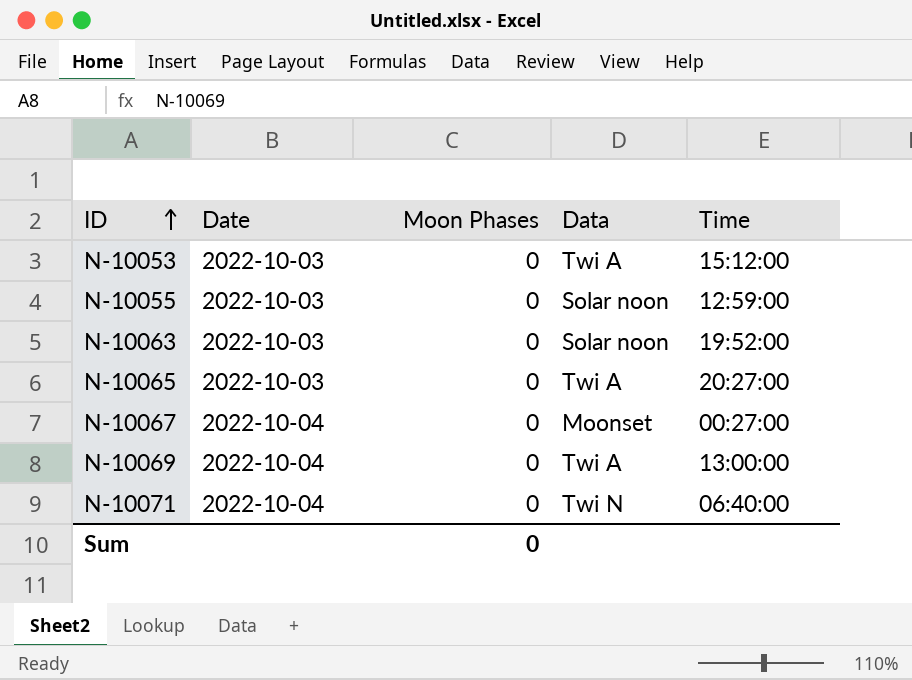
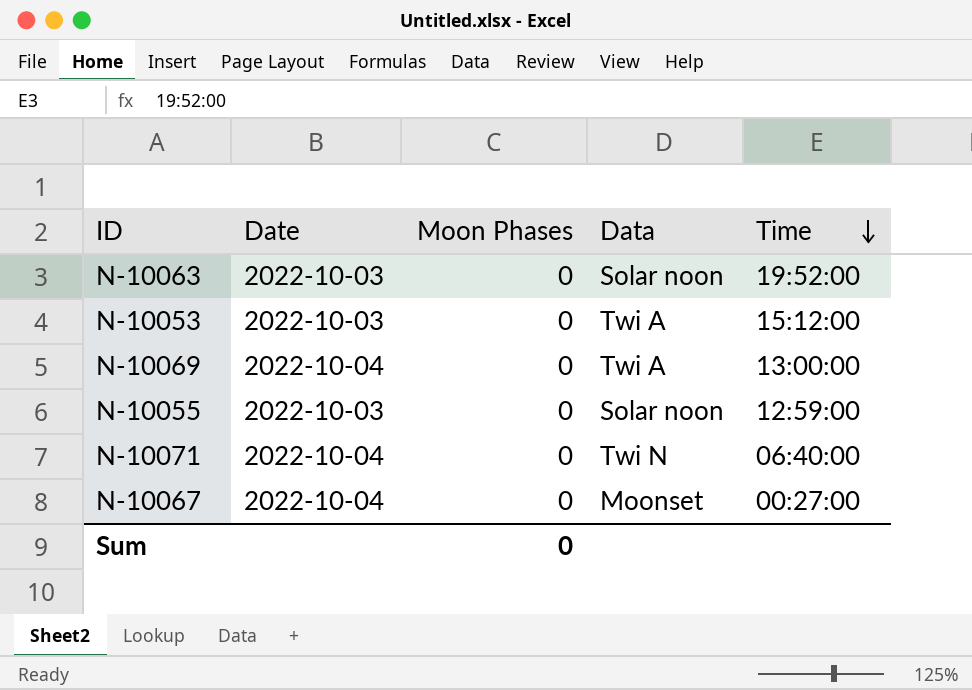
row order: ID ascending -> Time descending
row N-10065: 2022-10-03 | 0 | Twi A | 20:27:00 -> none

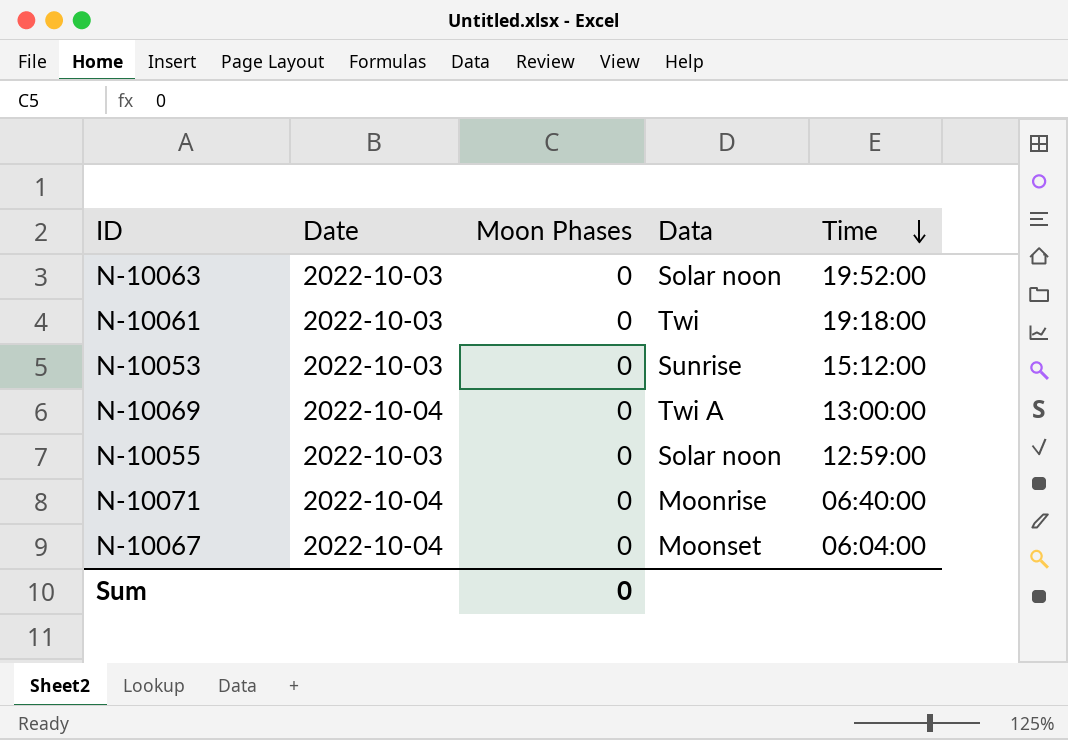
row N-10061: none -> 2022-10-03 | 0 | Twi | 19:18:00
N-10053 | Data: Twi A -> Sunrise
N-10071 | Data: Twi N -> Moonrise
N-10067 | Time: 00:27:00 -> 06:04:00

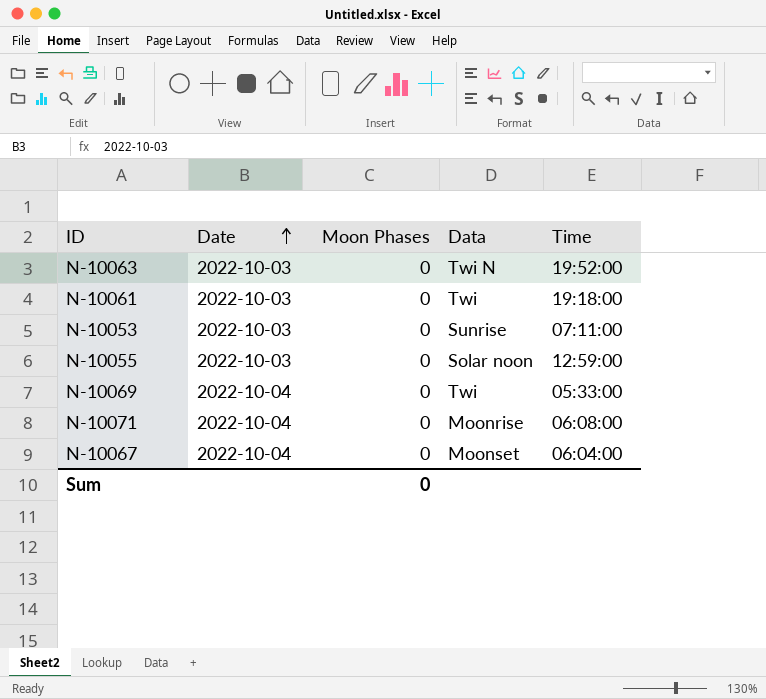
row order: Time descending -> Date ascending
N-10063 | Data: Solar noon -> Twi N
N-10053 | Time: 15:12:00 -> 07:11:00
N-10069 | Data: Twi A -> Twi
N-10069 | Time: 13:00:00 -> 05:33:00
N-10071 | Time: 06:40:00 -> 06:08:00

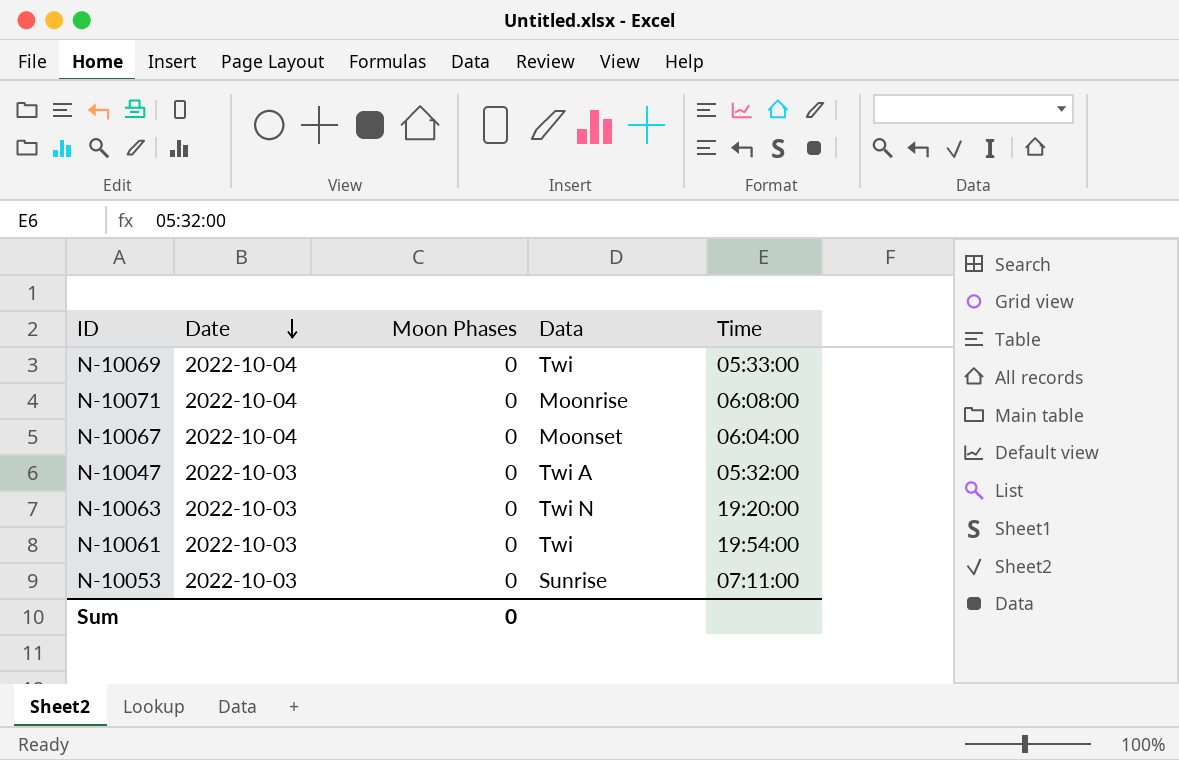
row order: Date ascending -> Date descending
row N-10055: 2022-10-03 | 0 | Solar noon | 12:59:00 -> none
row N-10047: none -> 2022-10-03 | 0 | Twi A | 05:32:00
N-10063 | Time: 19:52:00 -> 19:20:00
N-10061 | Time: 19:18:00 -> 19:54:00

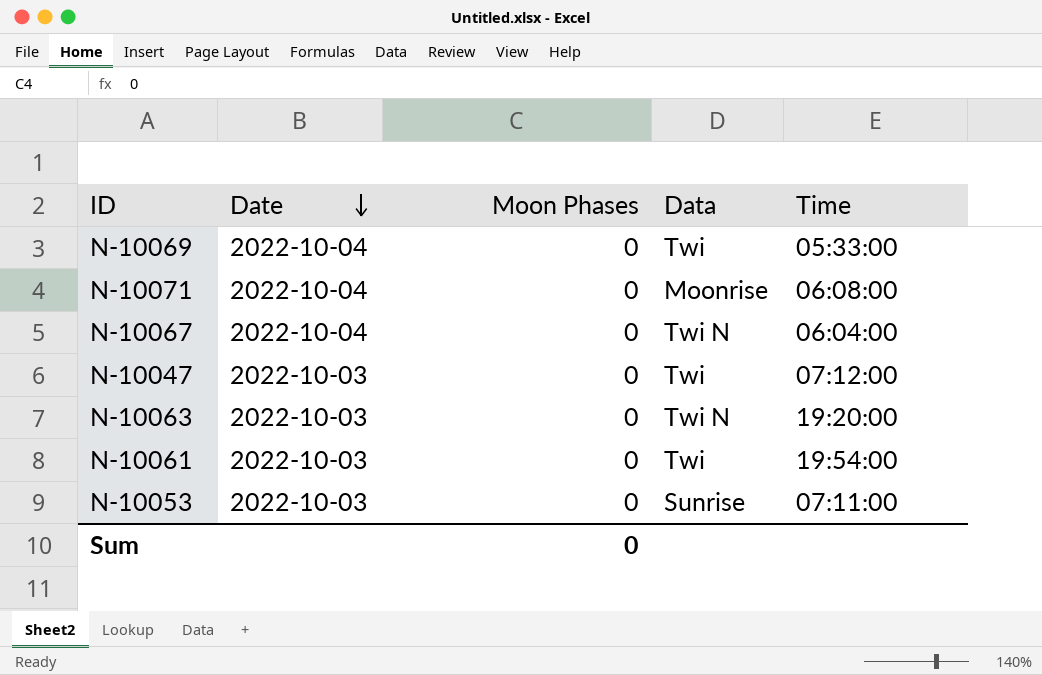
N-10067 | Data: Moonset -> Twi N
N-10047 | Data: Twi A -> Twi
N-10047 | Time: 05:32:00 -> 07:12:00

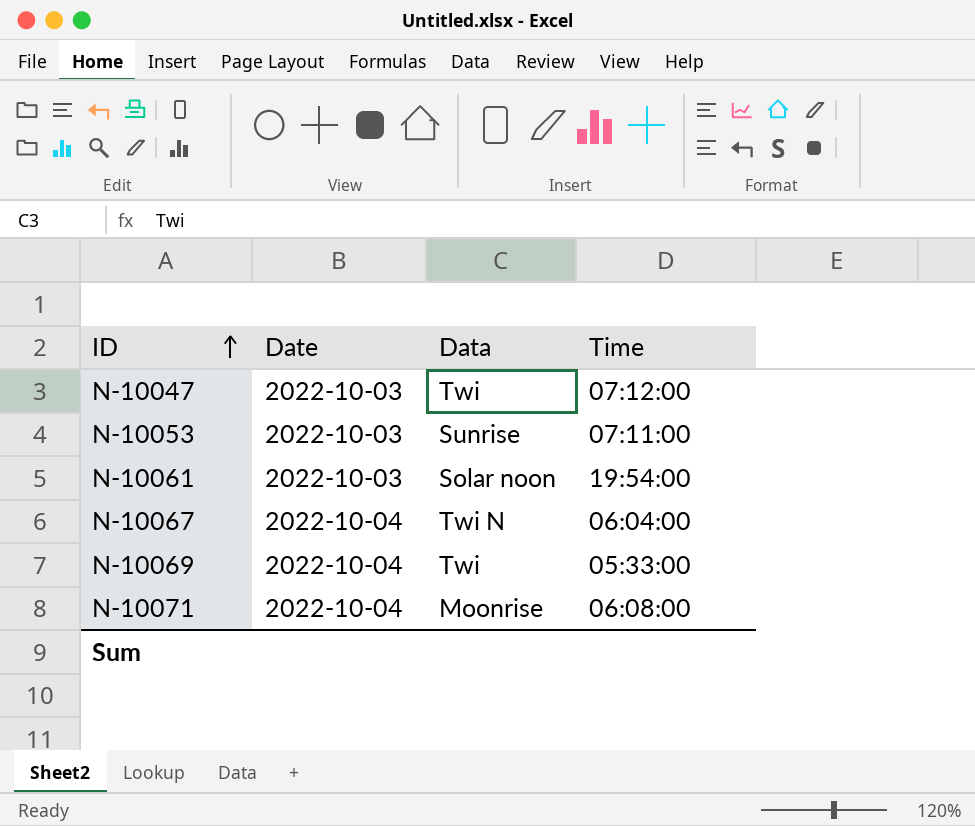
row order: Date descending -> ID ascending
column Moon Phases | position: 3 -> none
row N-10063: 2022-10-03 | 0 | Twi N | 19:20:00 -> none
N-10061 | Data: Twi -> Solar noon

